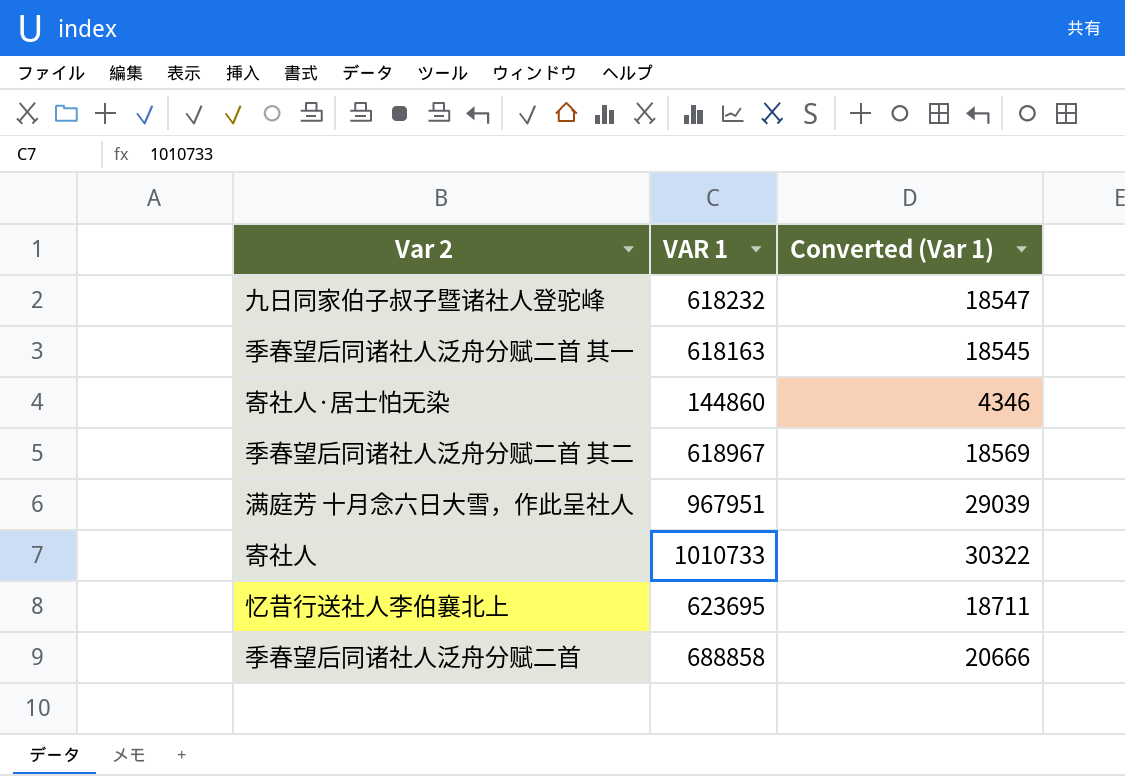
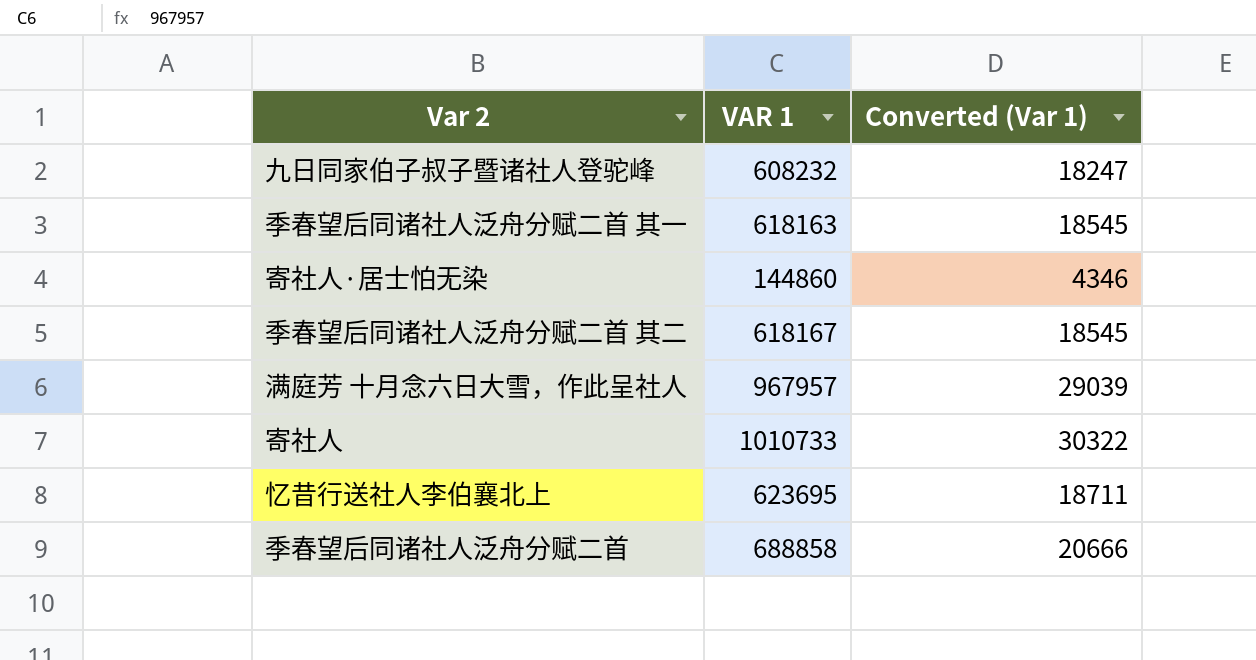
九日同家伯子叔子暨诸社人登驼峰 | VAR 1: 618232 -> 608232
九日同家伯子叔子暨诸社人登驼峰 | Converted (Var 1): 18547 -> 18247
季春望后同诸社人泛舟分赋二首 其二 | VAR 1: 618967 -> 618167
季春望后同诸社人泛舟分赋二首 其二 | Converted (Var 1): 18569 -> 18545
满庭芳 十月念六日大雪，作此呈社人 | VAR 1: 967951 -> 967957

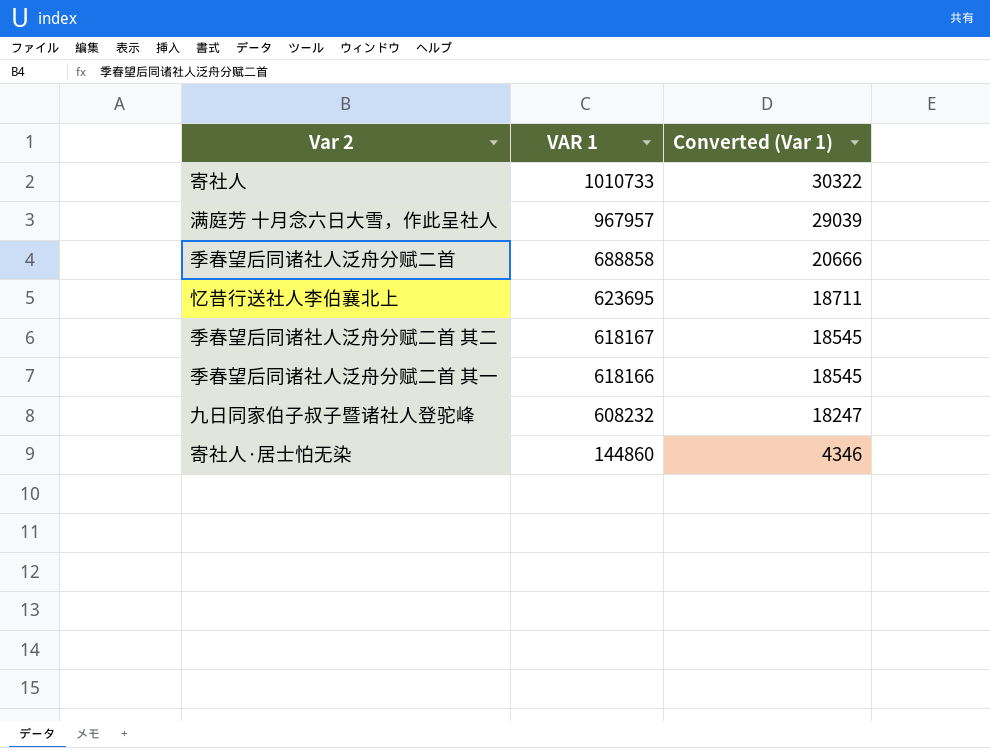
row order: none -> VAR 1 descending
季春望后同诸社人泛舟分赋二首 其一 | VAR 1: 618163 -> 618166

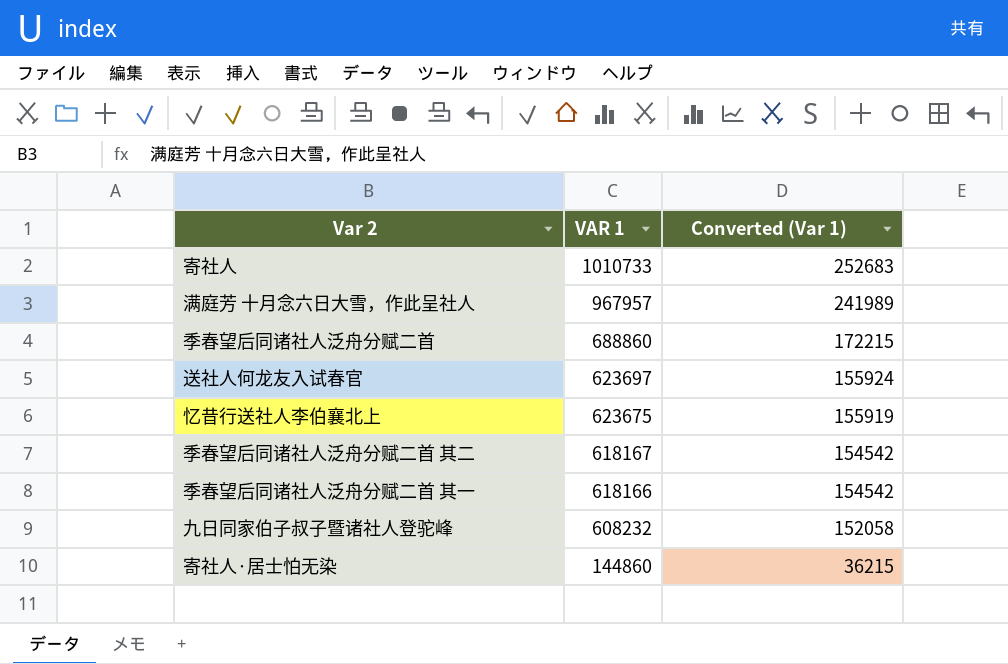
column Converted (Var 1) | formula: [VAR 1] * 0.03 -> [VAR 1] * 0.25
季春望后同诸社人泛舟分赋二首 | VAR 1: 688858 -> 688860
row 送社人何龙友入试春官: none -> 623697 | 155924
忆昔行送社人李伯襄北上 | VAR 1: 623695 -> 623675

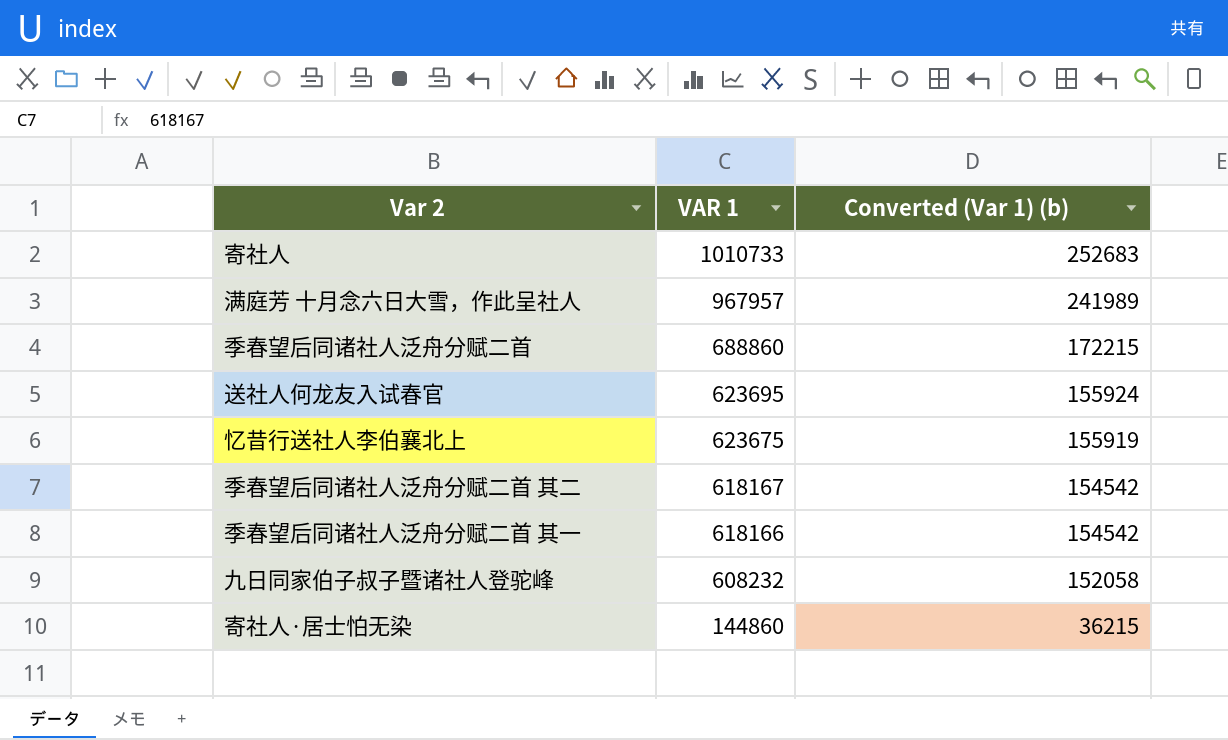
column name: Converted (Var 1) -> Converted (Var 1) (b)
送社人何龙友入试春官 | VAR 1: 623697 -> 623695

